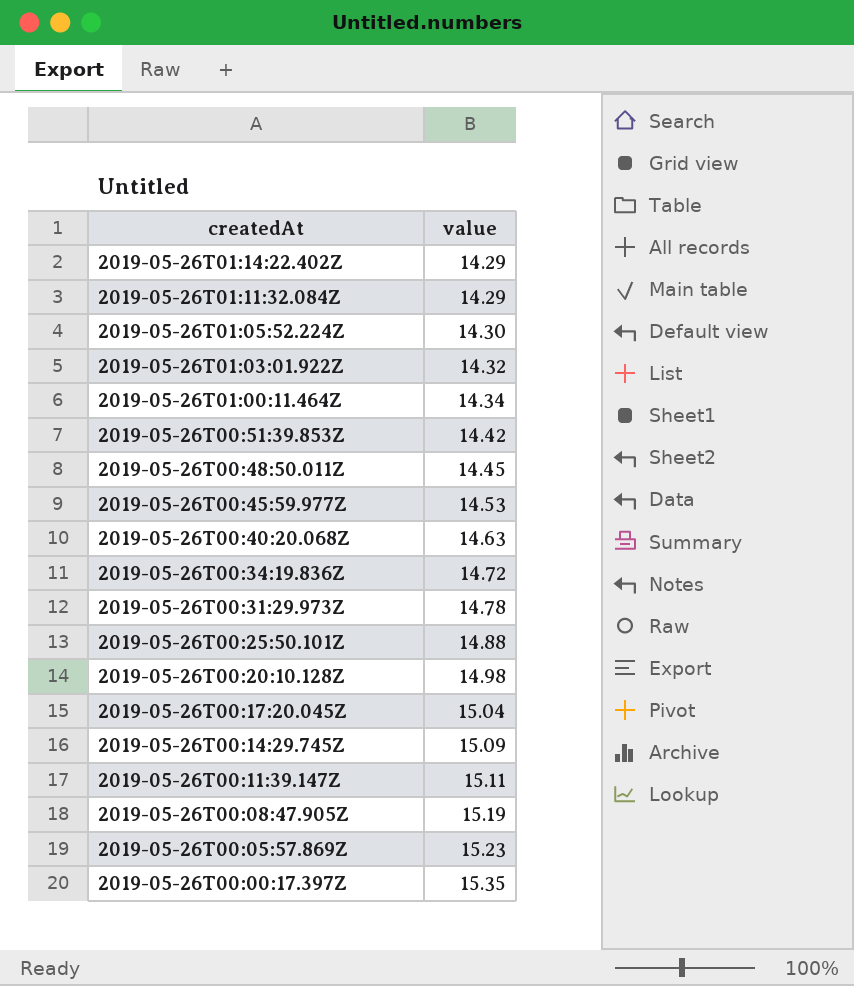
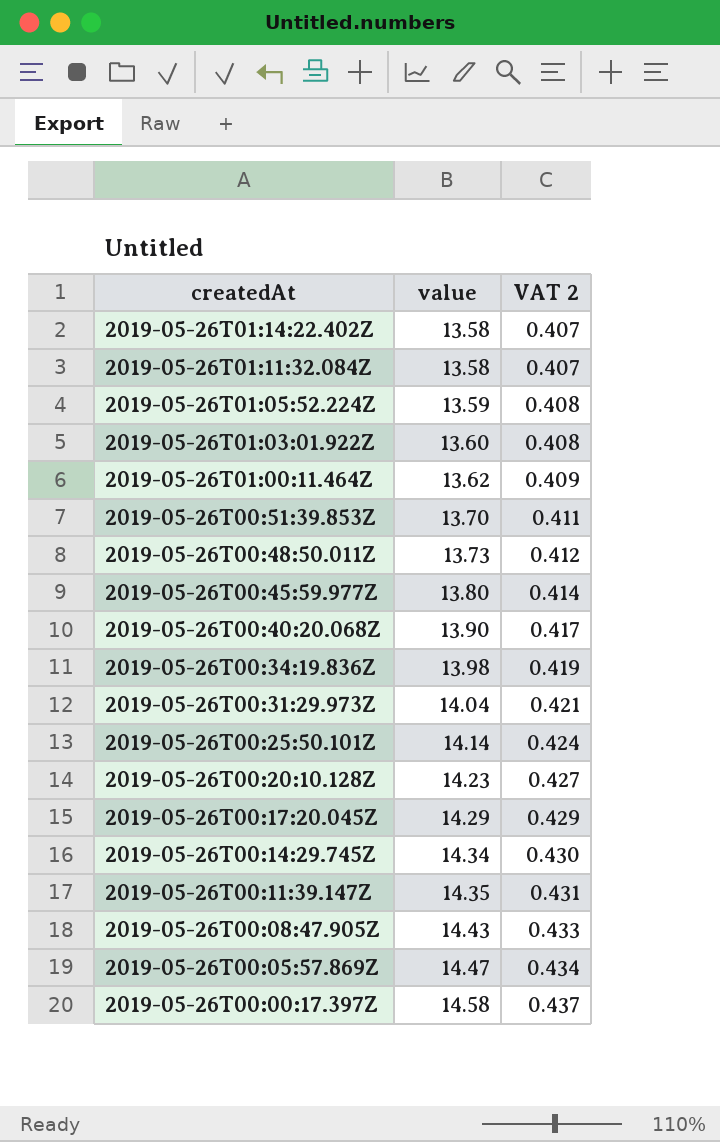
column VAT 2 | formula: none -> [value] * 0.03
2019-05-26T01:14:22.402Z | value: 14.29 -> 13.58
2019-05-26T01:11:32.084Z | value: 14.29 -> 13.58
2019-05-26T01:05:52.224Z | value: 14.30 -> 13.59
2019-05-26T01:03:01.922Z | value: 14.32 -> 13.60
2019-05-26T01:00:11.464Z | value: 14.34 -> 13.62
2019-05-26T00:51:39.853Z | value: 14.42 -> 13.70
2019-05-26T00:48:50.011Z | value: 14.45 -> 13.73
2019-05-26T00:45:59.977Z | value: 14.53 -> 13.80
2019-05-26T00:40:20.068Z | value: 14.63 -> 13.90
2019-05-26T00:34:19.836Z | value: 14.72 -> 13.98
2019-05-26T00:31:29.973Z | value: 14.78 -> 14.04
2019-05-26T00:25:50.101Z | value: 14.88 -> 14.14
2019-05-26T00:20:10.128Z | value: 14.98 -> 14.23
2019-05-26T00:17:20.045Z | value: 15.04 -> 14.29
2019-05-26T00:14:29.745Z | value: 15.09 -> 14.34
2019-05-26T00:11:39.147Z | value: 15.11 -> 14.35
2019-05-26T00:08:47.905Z | value: 15.19 -> 14.43
2019-05-26T00:05:57.869Z | value: 15.23 -> 14.47
2019-05-26T00:00:17.397Z | value: 15.35 -> 14.58

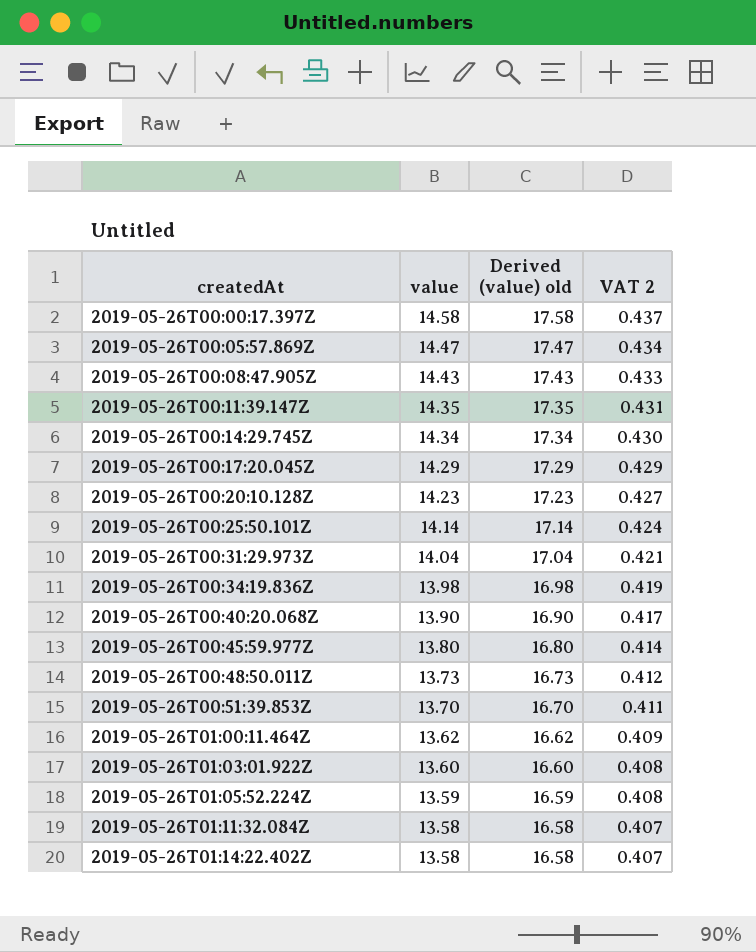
row order: createdAt descending -> createdAt ascending
column Derived (value) old | formula: none -> [value] + 3

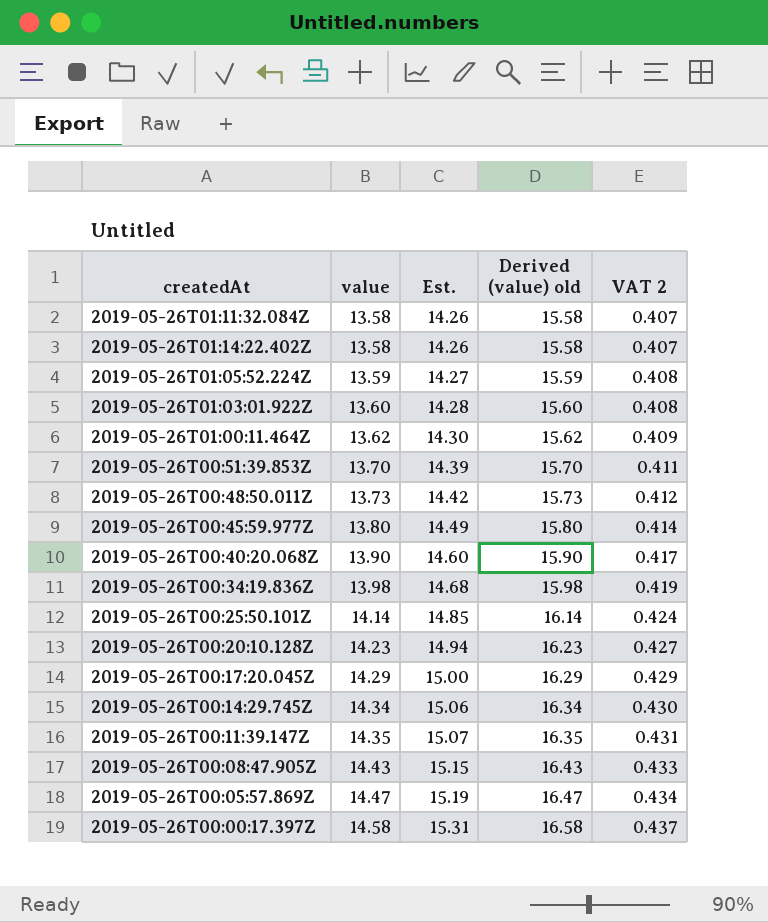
row order: createdAt ascending -> value ascending
column Est. | formula: none -> [value] * 1.05
column Derived (value) old | formula: [value] + 3 -> [value] + 2
row 2019-05-26T00:31:29.973Z: 14.04 | 17.04 | 0.421 -> none

